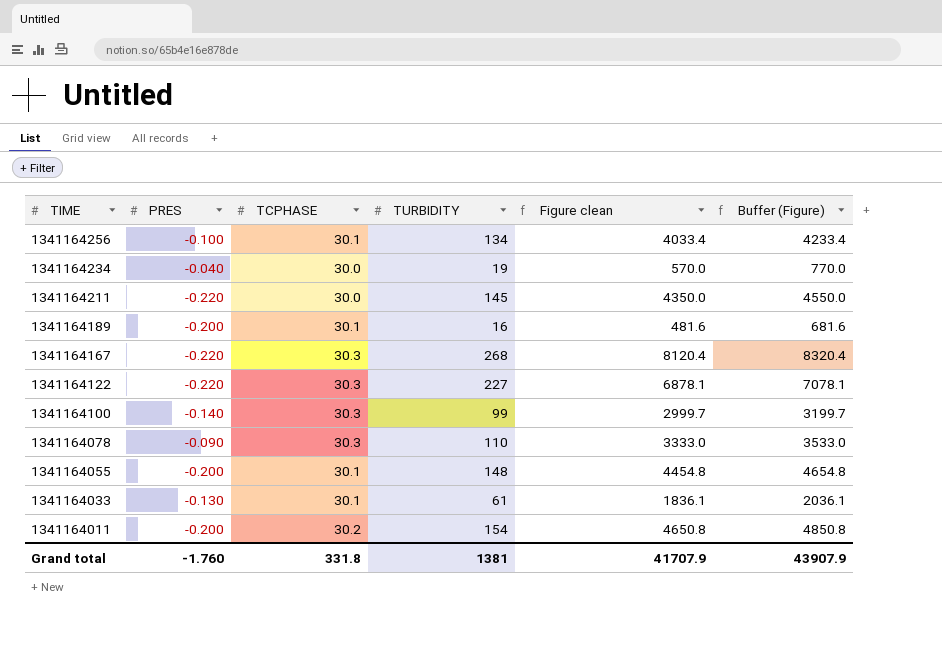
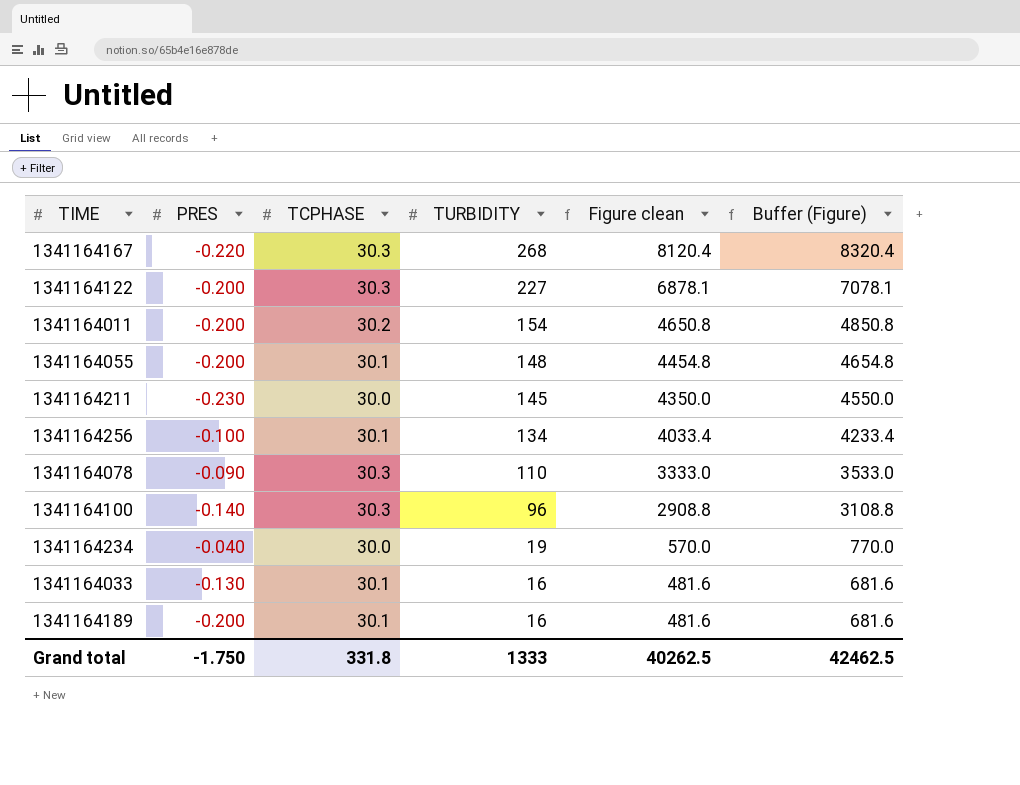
row order: TIME descending -> TURBIDITY descending
1341164122 | PRES: -0.220 -> -0.200
1341164211 | PRES: -0.220 -> -0.230
1341164100 | TURBIDITY: 99 -> 96
1341164100 | Figure clean: 2999.7 -> 2908.8
1341164100 | Buffer (Figure): 3199.7 -> 3108.8
1341164033 | TURBIDITY: 61 -> 16
1341164033 | Figure clean: 1836.1 -> 481.6
1341164033 | Buffer (Figure): 2036.1 -> 681.6
Grand total | PRES: -1.760 -> -1.750
Grand total | TURBIDITY: 1381 -> 1333
Grand total | Figure clean: 41707.9 -> 40262.5
Grand total | Buffer (Figure): 43907.9 -> 42462.5

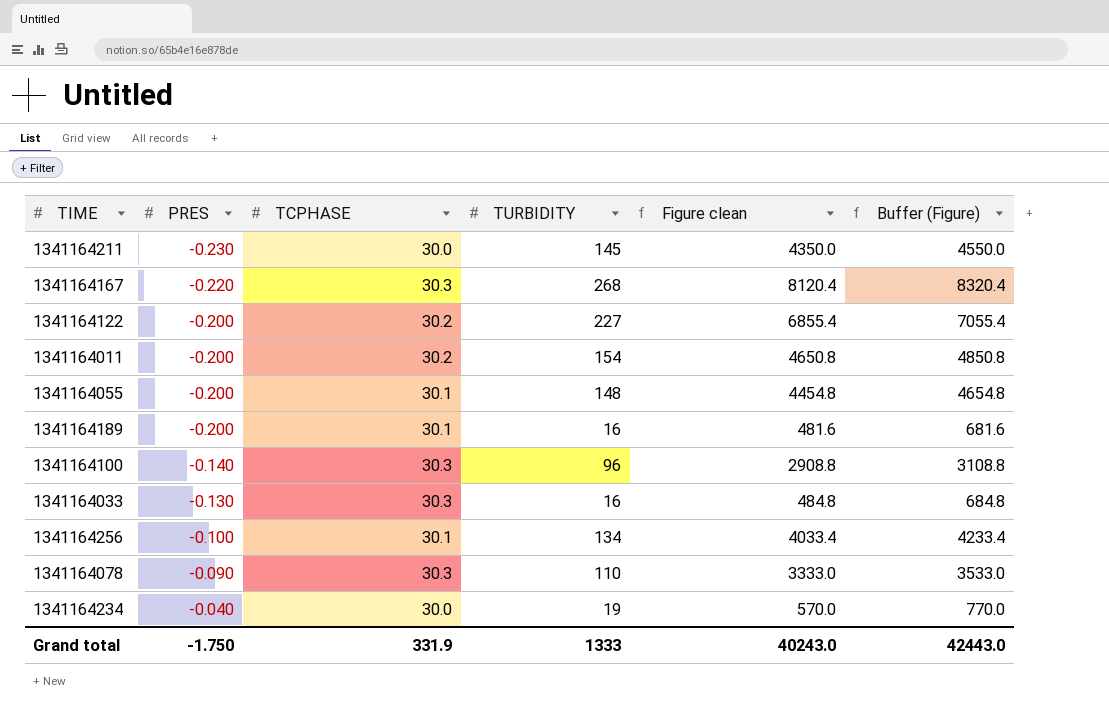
row order: TURBIDITY descending -> PRES ascending
1341164122 | TCPHASE: 30.3 -> 30.2
1341164122 | Figure clean: 6878.1 -> 6855.4
1341164122 | Buffer (Figure): 7078.1 -> 7055.4
1341164033 | TCPHASE: 30.1 -> 30.3
1341164033 | Figure clean: 481.6 -> 484.8
1341164033 | Buffer (Figure): 681.6 -> 684.8
Grand total | TCPHASE: 331.8 -> 331.9
Grand total | Figure clean: 40262.5 -> 40243.0
Grand total | Buffer (Figure): 42462.5 -> 42443.0

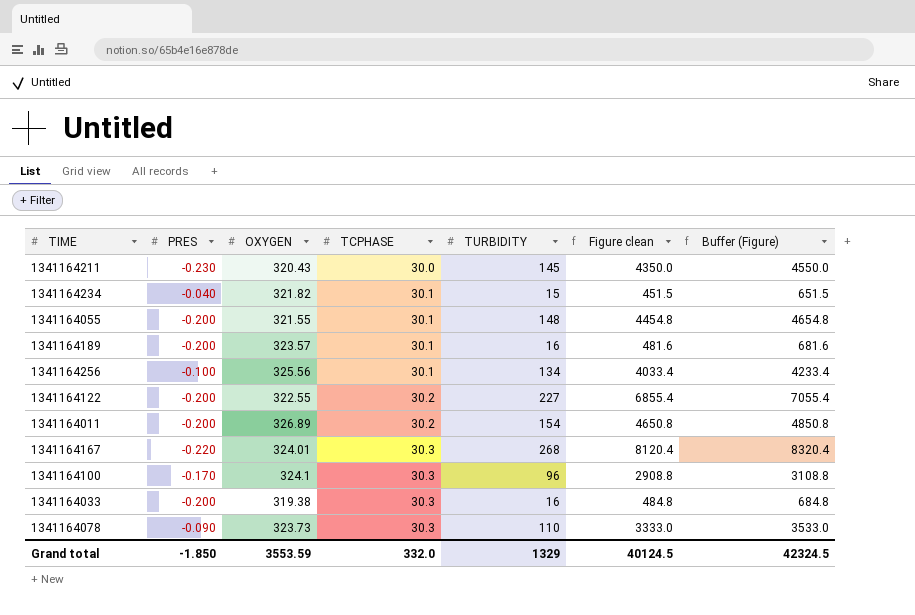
row order: PRES ascending -> TCPHASE ascending
column OXYGEN | position: none -> 3
1341164234 | TCPHASE: 30.0 -> 30.1
1341164234 | TURBIDITY: 19 -> 15
1341164234 | Figure clean: 570.0 -> 451.5
1341164234 | Buffer (Figure): 770.0 -> 651.5
1341164100 | PRES: -0.140 -> -0.170
1341164033 | PRES: -0.130 -> -0.200
Grand total | PRES: -1.750 -> -1.850
Grand total | TCPHASE: 331.9 -> 332.0
Grand total | TURBIDITY: 1333 -> 1329
Grand total | Figure clean: 40243.0 -> 40124.5
Grand total | Buffer (Figure): 42443.0 -> 42324.5

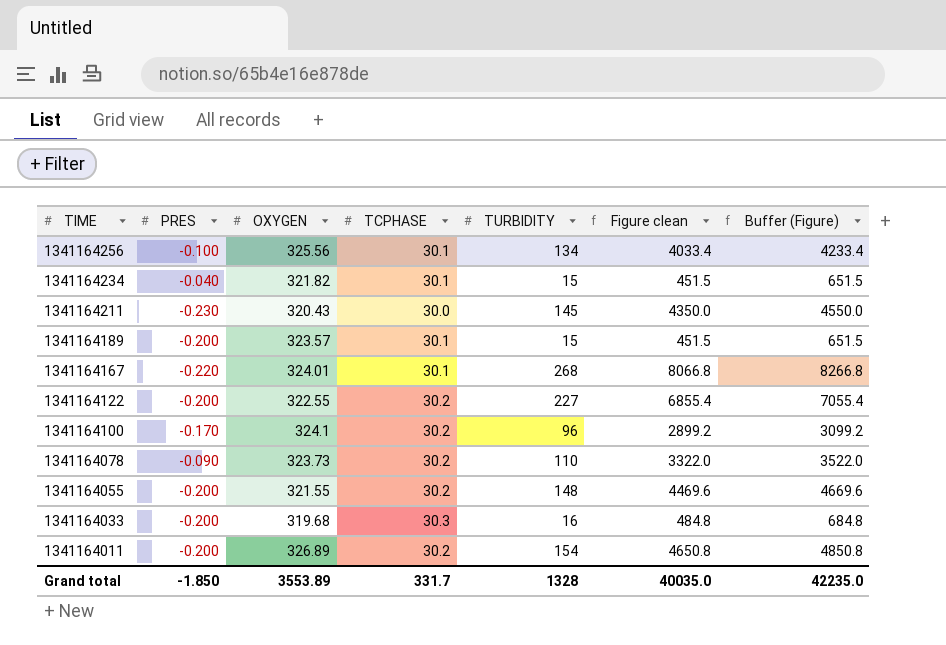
row order: TCPHASE ascending -> TIME descending
1341164189 | TURBIDITY: 16 -> 15
1341164189 | Figure clean: 481.6 -> 451.5
1341164189 | Buffer (Figure): 681.6 -> 651.5
1341164167 | TCPHASE: 30.3 -> 30.1
1341164167 | Figure clean: 8120.4 -> 8066.8
1341164167 | Buffer (Figure): 8320.4 -> 8266.8
1341164100 | TCPHASE: 30.3 -> 30.2
1341164100 | Figure clean: 2908.8 -> 2899.2
1341164100 | Buffer (Figure): 3108.8 -> 3099.2
1341164078 | TCPHASE: 30.3 -> 30.2
1341164078 | Figure clean: 3333.0 -> 3322.0
1341164078 | Buffer (Figure): 3533.0 -> 3522.0
1341164055 | TCPHASE: 30.1 -> 30.2
1341164055 | Figure clean: 4454.8 -> 4469.6
1341164055 | Buffer (Figure): 4654.8 -> 4669.6
1341164033 | OXYGEN: 319.38 -> 319.68
Grand total | OXYGEN: 3553.59 -> 3553.89
Grand total | TCPHASE: 332.0 -> 331.7
Grand total | TURBIDITY: 1329 -> 1328
Grand total | Figure clean: 40124.5 -> 40035.0
Grand total | Buffer (Figure): 42324.5 -> 42235.0

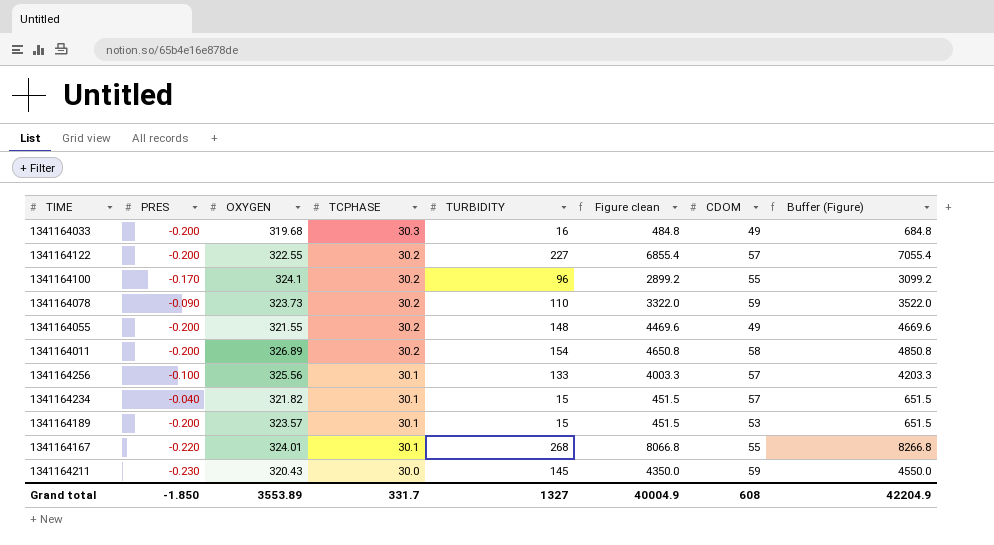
row order: TIME descending -> TCPHASE descending
column CDOM | position: none -> 7
1341164256 | TURBIDITY: 134 -> 133
1341164256 | Figure clean: 4033.4 -> 4003.3
1341164256 | Buffer (Figure): 4233.4 -> 4203.3
Grand total | TURBIDITY: 1328 -> 1327
Grand total | Figure clean: 40035.0 -> 40004.9
Grand total | Buffer (Figure): 42235.0 -> 42204.9

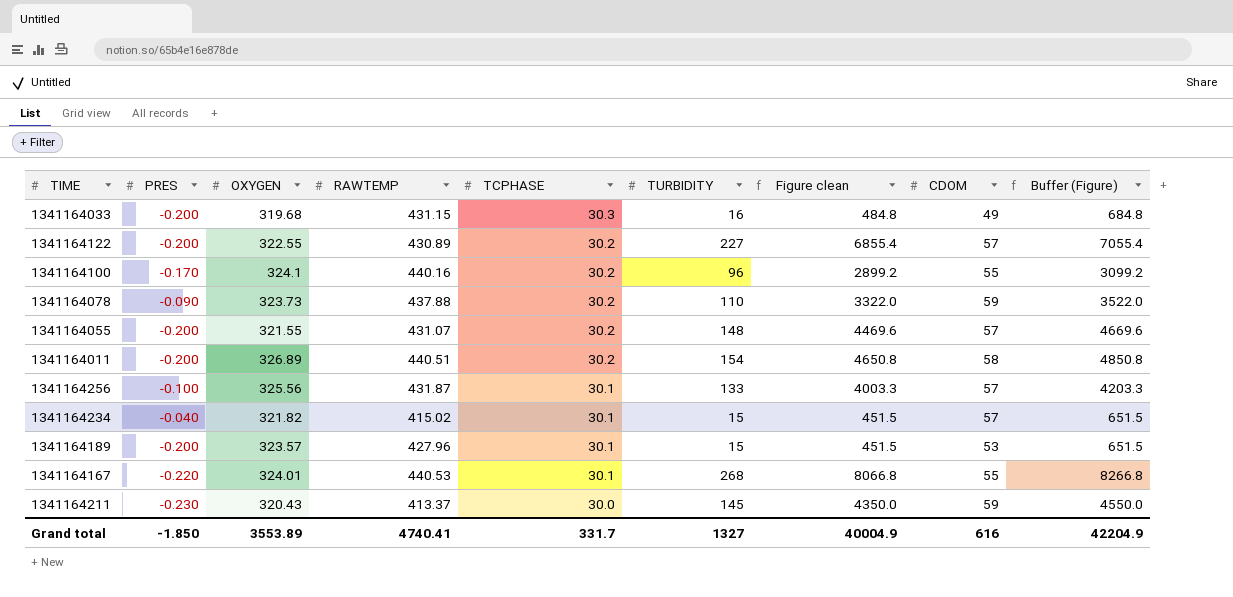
column RAWTEMP | position: none -> 4
1341164055 | CDOM: 49 -> 57
Grand total | CDOM: 608 -> 616

